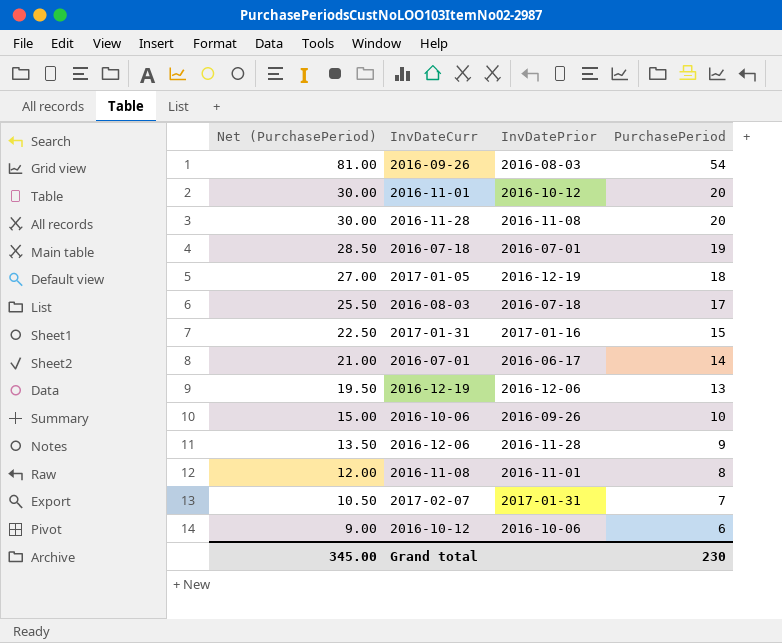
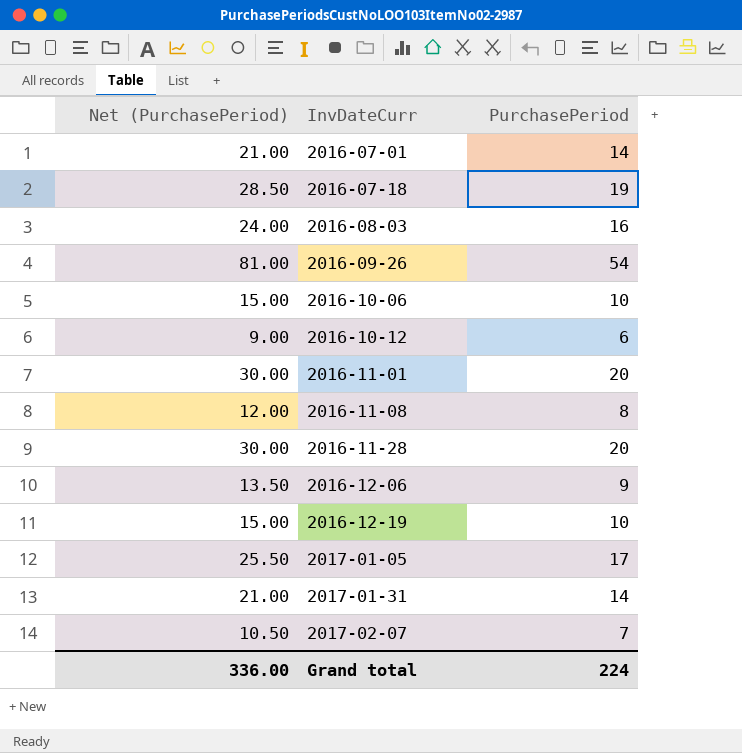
row order: Net (PurchasePeriod) descending -> InvDateCurr ascending
column InvDatePrior | position: 3 -> none
2016-08-03 | Net (PurchasePeriod): 25.50 -> 24.00
2016-08-03 | PurchasePeriod: 17 -> 16
2016-12-19 | Net (PurchasePeriod): 19.50 -> 15.00
2016-12-19 | PurchasePeriod: 13 -> 10
2017-01-05 | Net (PurchasePeriod): 27.00 -> 25.50
2017-01-05 | PurchasePeriod: 18 -> 17
2017-01-31 | Net (PurchasePeriod): 22.50 -> 21.00
2017-01-31 | PurchasePeriod: 15 -> 14
Grand total | Net (PurchasePeriod): 345.00 -> 336.00
Grand total | PurchasePeriod: 230 -> 224

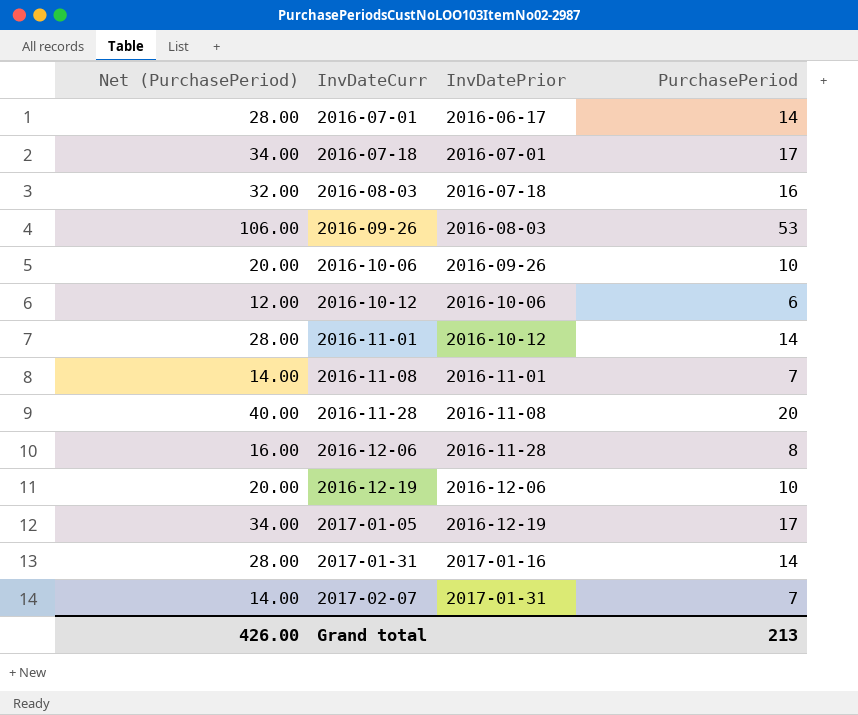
column Net (PurchasePeriod) | formula: [PurchasePeriod] * 1.5 -> [PurchasePeriod] * 2
column InvDatePrior | position: none -> 3
2016-07-18 | PurchasePeriod: 19 -> 17
2016-09-26 | PurchasePeriod: 54 -> 53
2016-11-01 | PurchasePeriod: 20 -> 14
2016-11-08 | PurchasePeriod: 8 -> 7
2016-12-06 | PurchasePeriod: 9 -> 8
Grand total | Net (PurchasePeriod): 336.00 -> 426.00
Grand total | PurchasePeriod: 224 -> 213

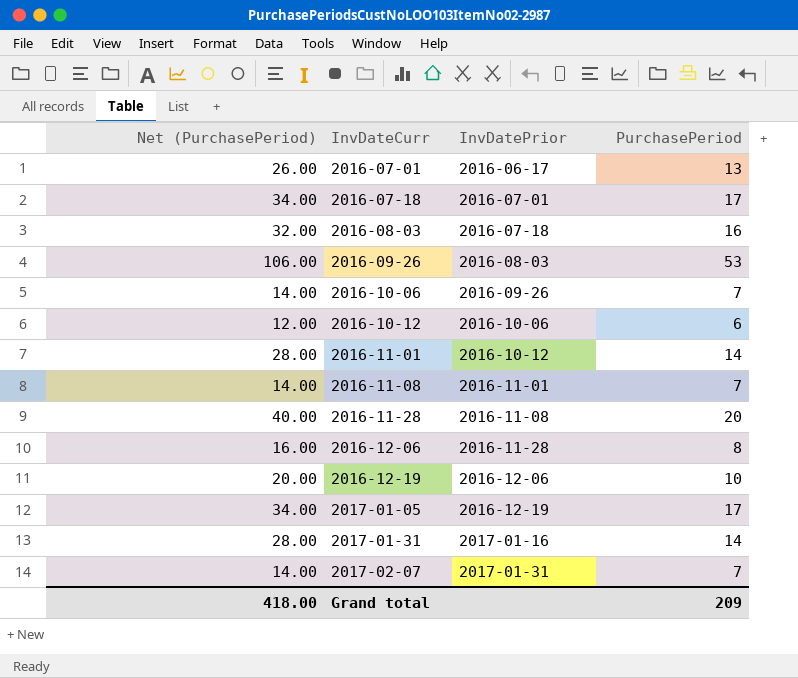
2016-07-01 | Net (PurchasePeriod): 28.00 -> 26.00
2016-07-01 | PurchasePeriod: 14 -> 13
2016-10-06 | Net (PurchasePeriod): 20.00 -> 14.00
2016-10-06 | PurchasePeriod: 10 -> 7
Grand total | Net (PurchasePeriod): 426.00 -> 418.00
Grand total | PurchasePeriod: 213 -> 209

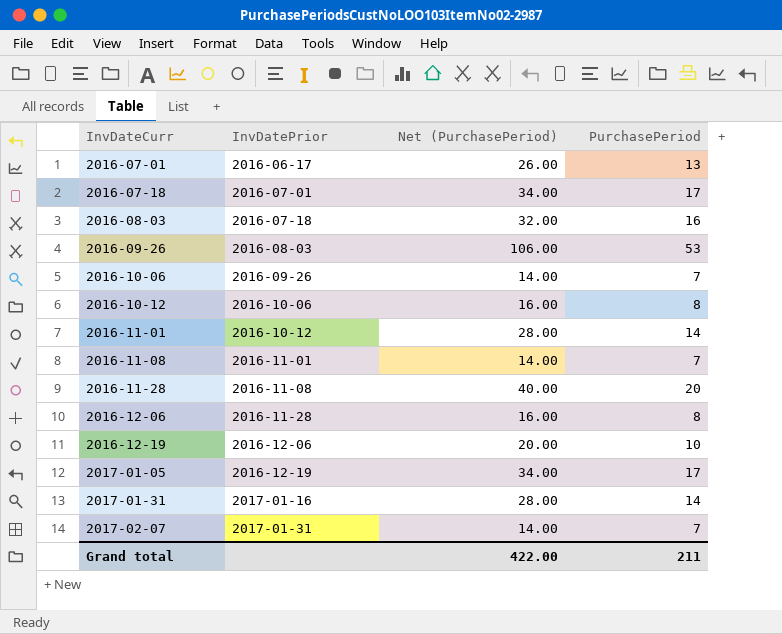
column Net (PurchasePeriod) | position: 1 -> 3
2016-10-12 | Net (PurchasePeriod): 12.00 -> 16.00
2016-10-12 | PurchasePeriod: 6 -> 8
Grand total | Net (PurchasePeriod): 418.00 -> 422.00
Grand total | PurchasePeriod: 209 -> 211

